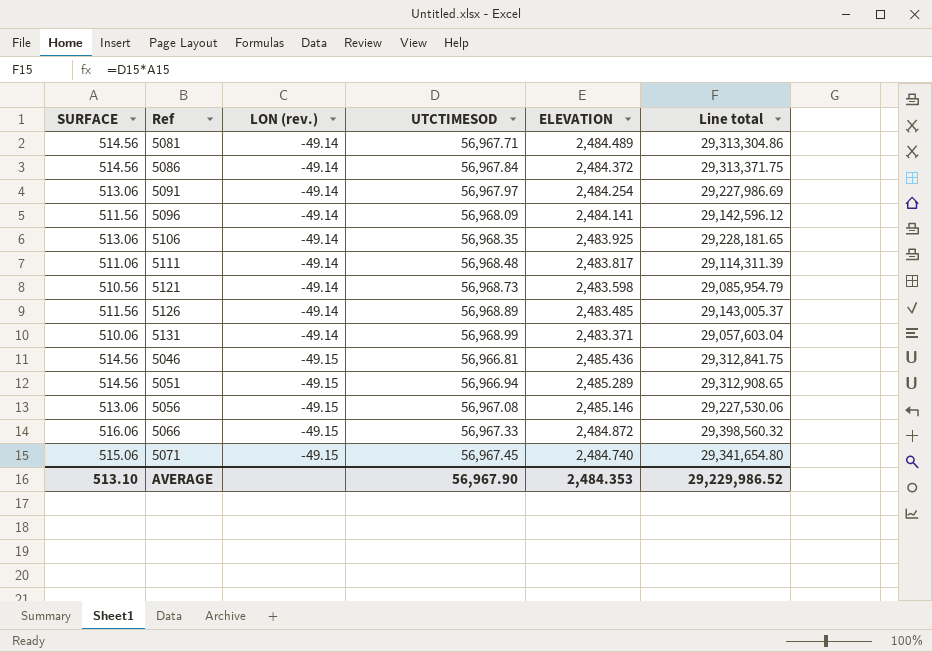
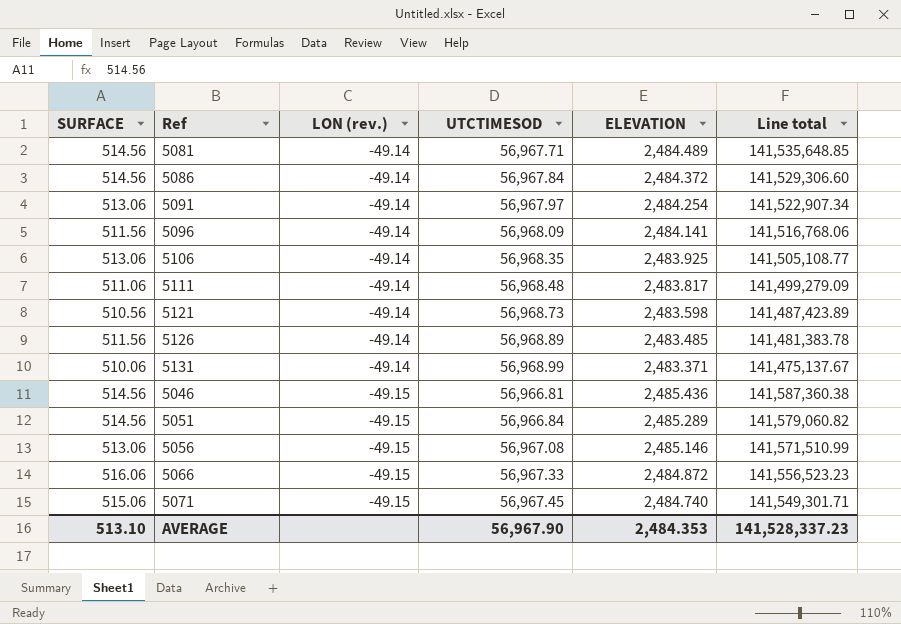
column Line total | formula: [SURFACE] * [UTCTIMESOD] -> [UTCTIMESOD] * [ELEVATION]
5051 | UTCTIMESOD: 56,966.94 -> 56,966.84
AVERAGE | Line total: 29,229,986.52 -> 141,528,337.23

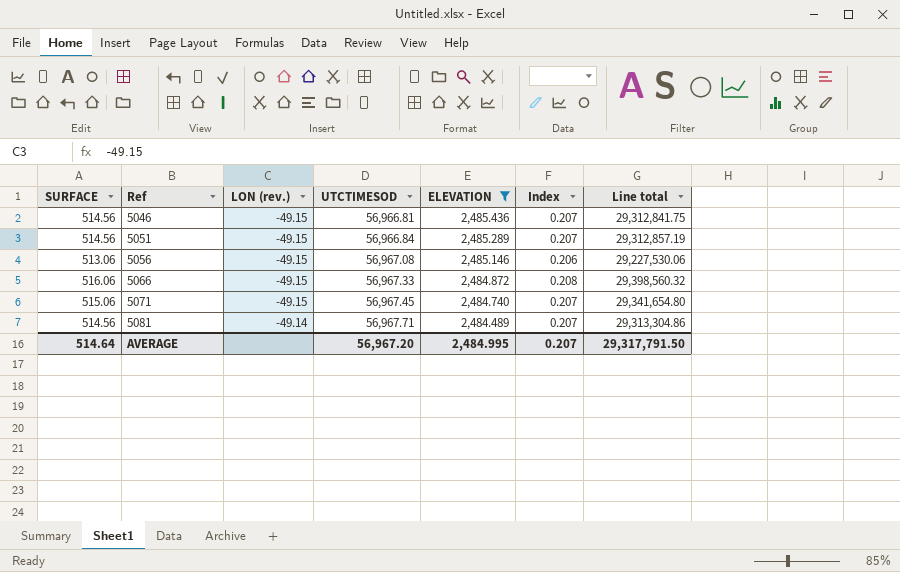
filter: none -> ELEVATION >= 2,484.489
row order: LON (rev.) descending -> Ref ascending
column Index | formula: none -> [SURFACE] / [ELEVATION]
column Line total | formula: [UTCTIMESOD] * [ELEVATION] -> [SURFACE] * [UTCTIMESOD]
AVERAGE | SURFACE: 513.10 -> 514.64
AVERAGE | UTCTIMESOD: 56,967.90 -> 56,967.20
AVERAGE | ELEVATION: 2,484.353 -> 2,484.995
AVERAGE | Line total: 141,528,337.23 -> 29,317,791.50

